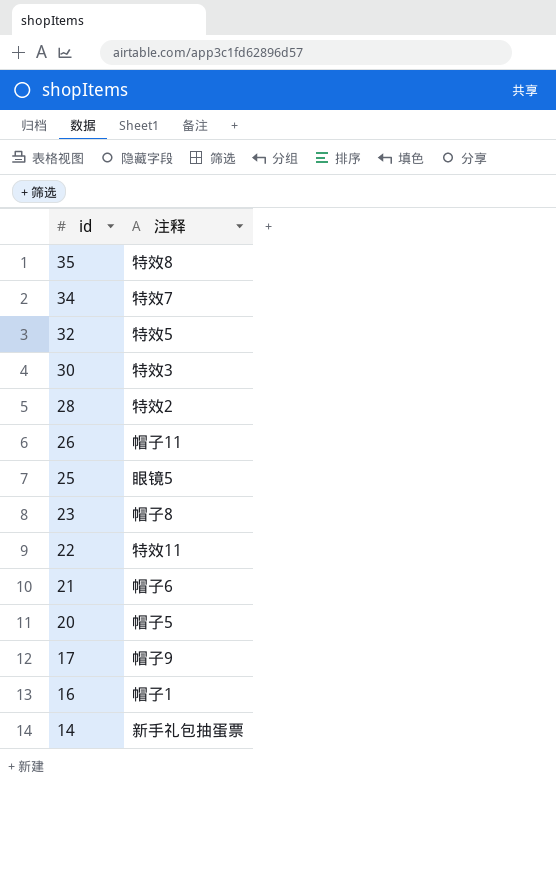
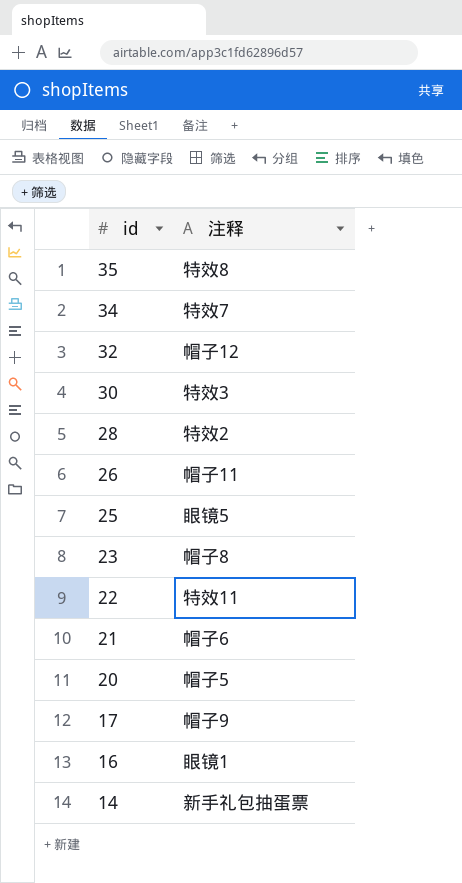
32 | 注释: 特效5 -> 帽子12
16 | 注释: 帽子1 -> 眼镜1

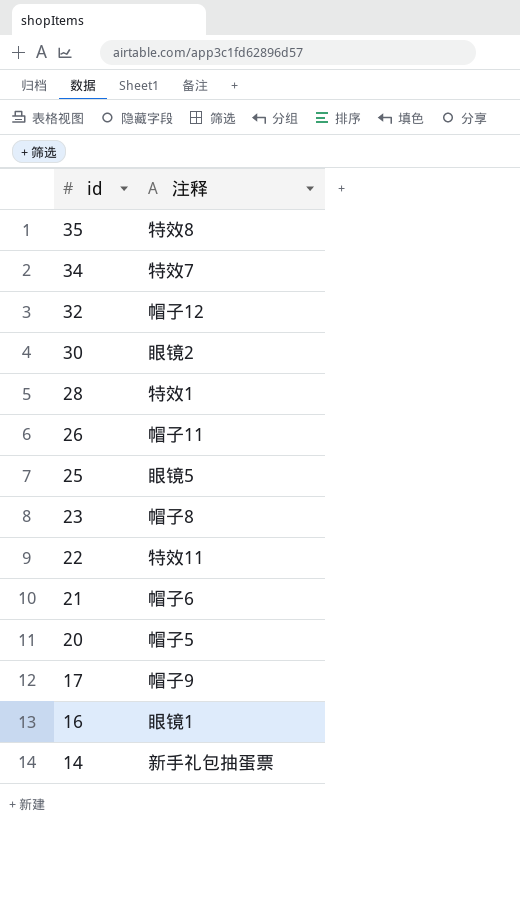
30 | 注释: 特效3 -> 眼镜2
28 | 注释: 特效2 -> 特效1

